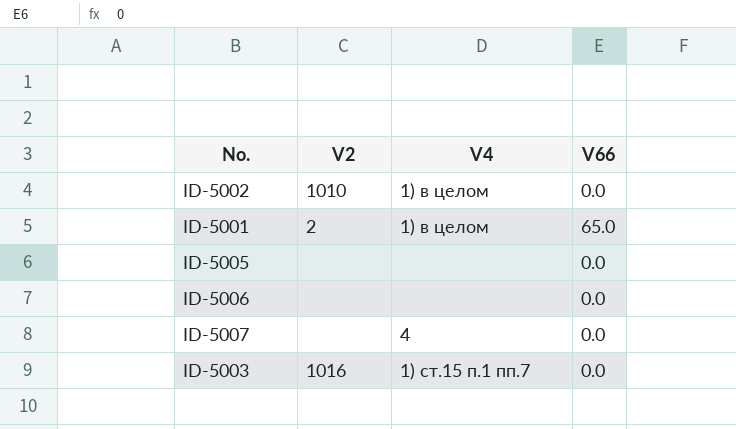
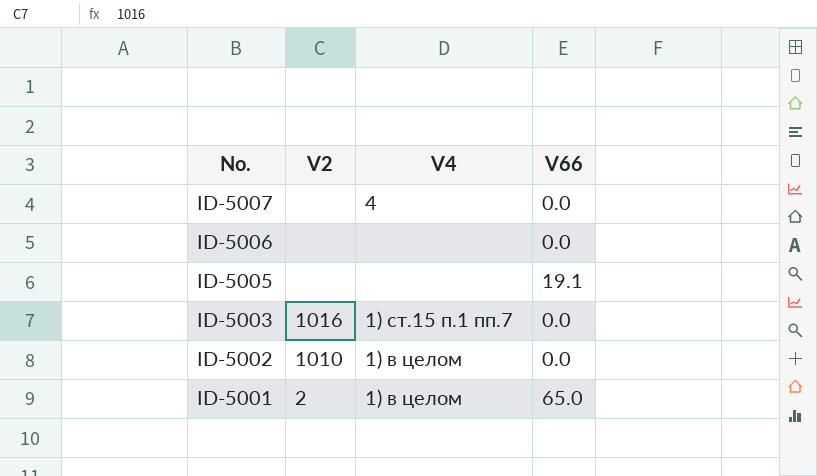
row order: none -> No. descending
ID-5005 | V66: 0.0 -> 19.1

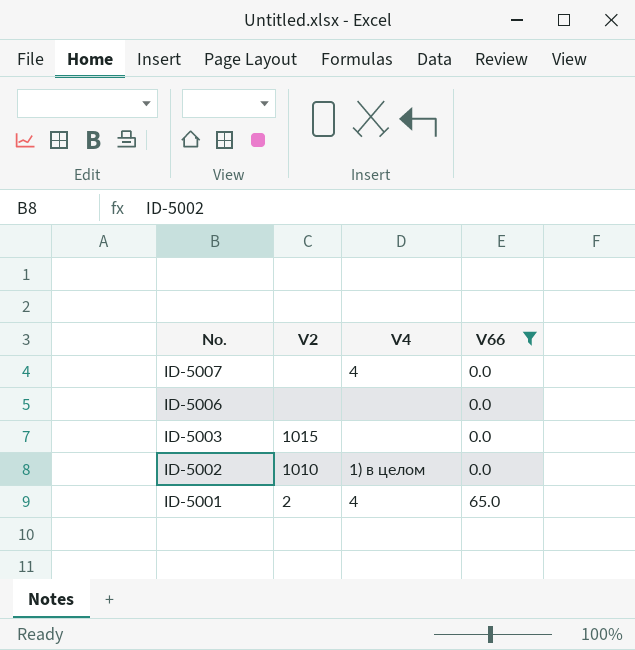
filter: none -> V66 != 19.1
ID-5003 | V2: 1016 -> 1015
ID-5003 | V4: 1) ст.15 п.1 пп.7 -> none
ID-5001 | V4: 1) в целом -> 4

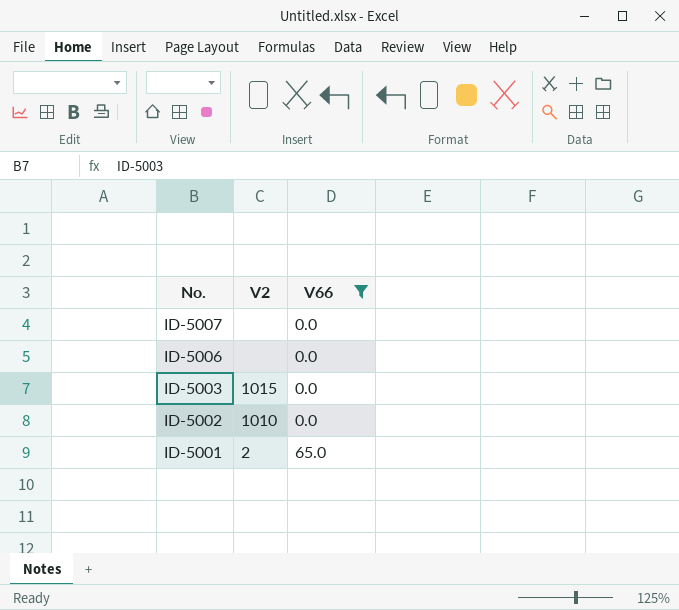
column V4 | position: 3 -> none

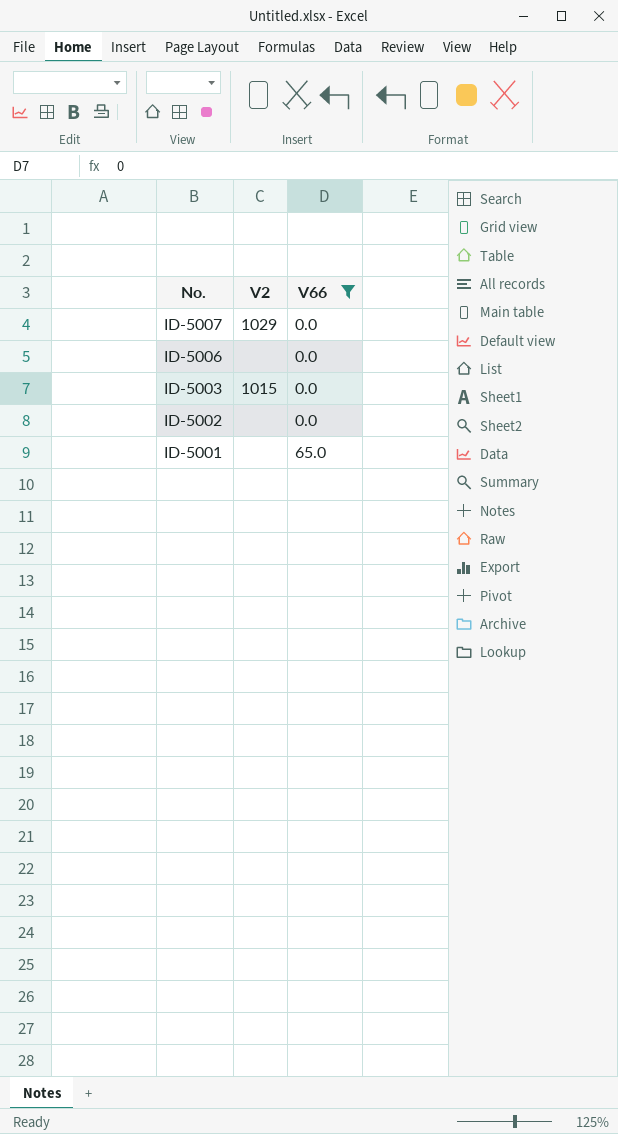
ID-5007 | V2: none -> 1029
ID-5002 | V2: 1010 -> none
ID-5001 | V2: 2 -> none

